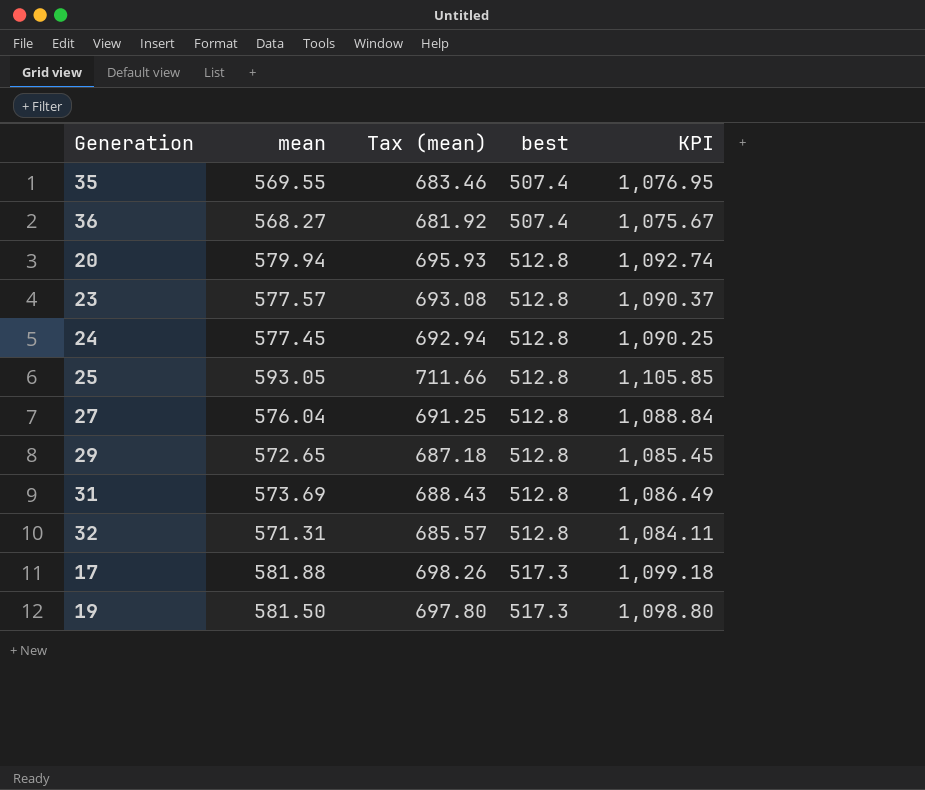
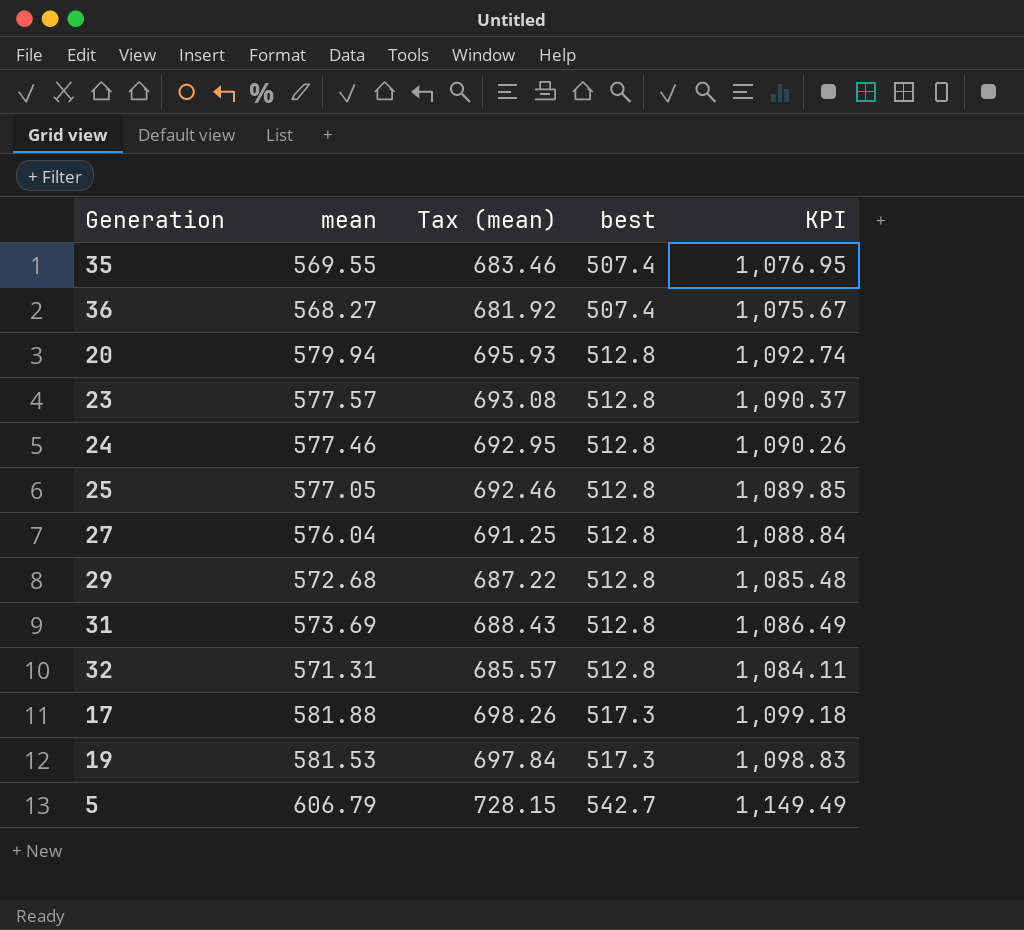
24 | mean: 577.45 -> 577.46
24 | Tax (mean): 692.94 -> 692.95
24 | KPI: 1,090.25 -> 1,090.26
25 | mean: 593.05 -> 577.05
25 | Tax (mean): 711.66 -> 692.46
25 | KPI: 1,105.85 -> 1,089.85
29 | mean: 572.65 -> 572.68
29 | Tax (mean): 687.18 -> 687.22
29 | KPI: 1,085.45 -> 1,085.48
19 | mean: 581.50 -> 581.53
19 | Tax (mean): 697.80 -> 697.84
19 | KPI: 1,098.80 -> 1,098.83
row 5: none -> 606.79 | 728.15 | 542.7 | 1,149.49

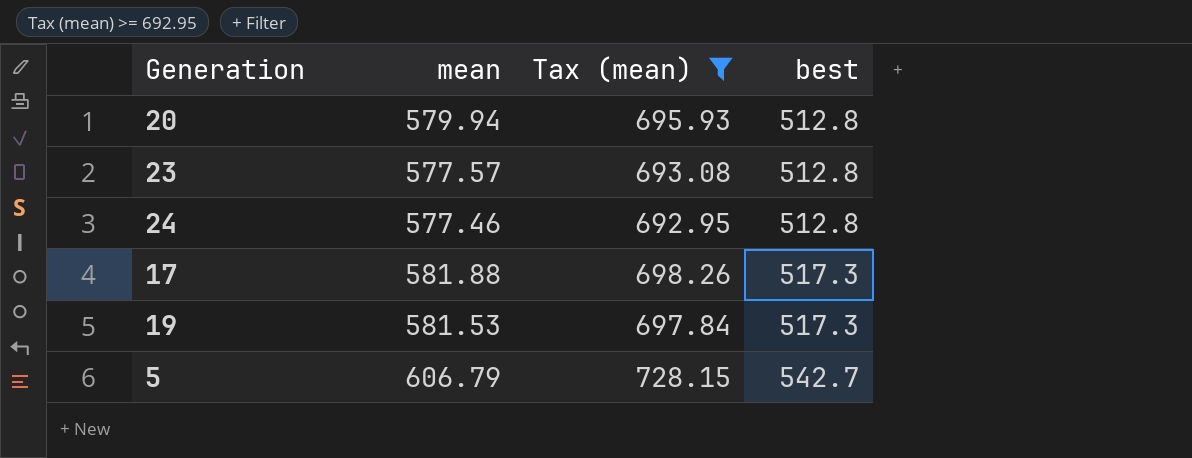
filter: none -> Tax (mean) >= 692.95
column KPI | formula: [mean] + [best] -> none

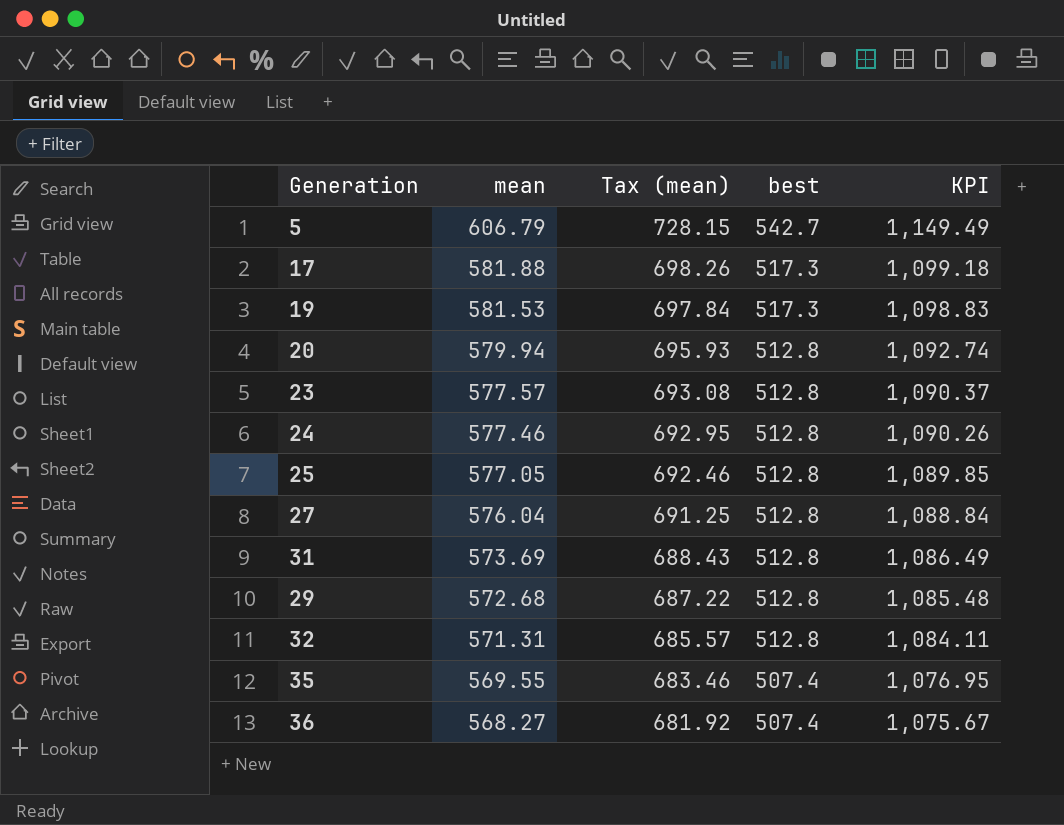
filter: Tax (mean) >= 692.95 -> none
row order: best ascending -> mean descending
column KPI | formula: none -> [mean] + [best]

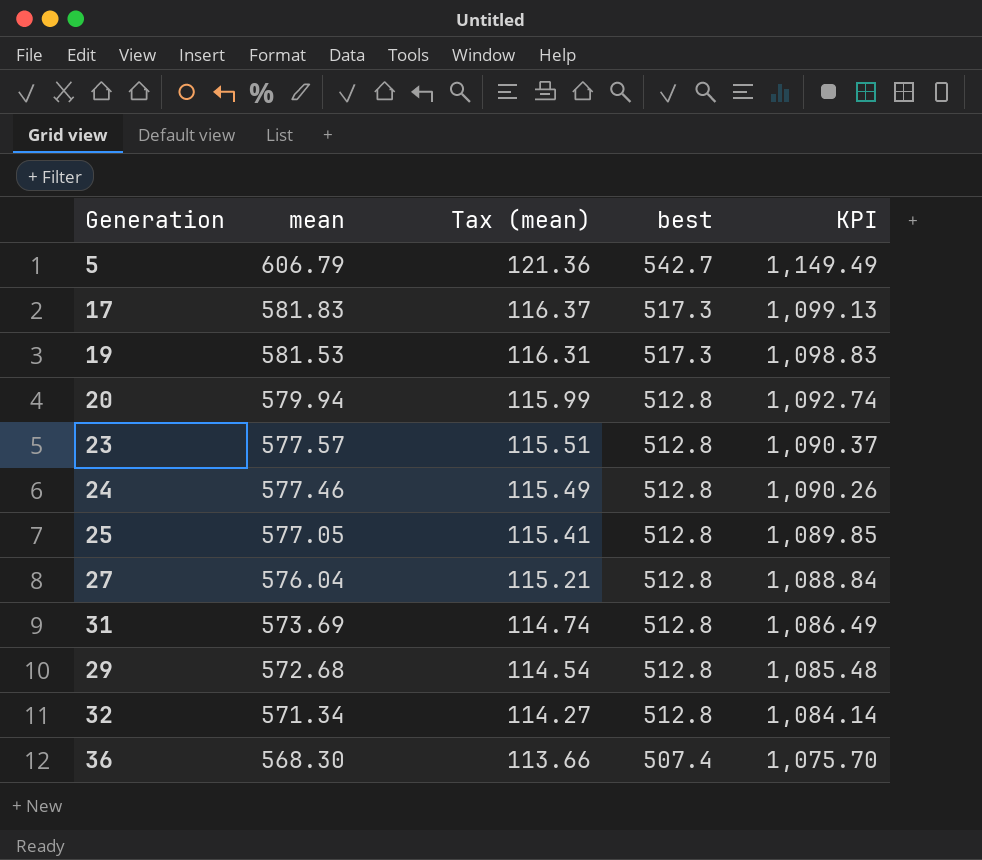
column Tax (mean) | formula: [mean] * 1.2 -> [mean] * 0.2
row 35: 569.55 | 683.46 | 507.4 | 1,076.95 -> none
17 | mean: 581.88 -> 581.83
17 | KPI: 1,099.18 -> 1,099.13
32 | mean: 571.31 -> 571.34
32 | KPI: 1,084.11 -> 1,084.14
36 | mean: 568.27 -> 568.30
36 | KPI: 1,075.67 -> 1,075.70

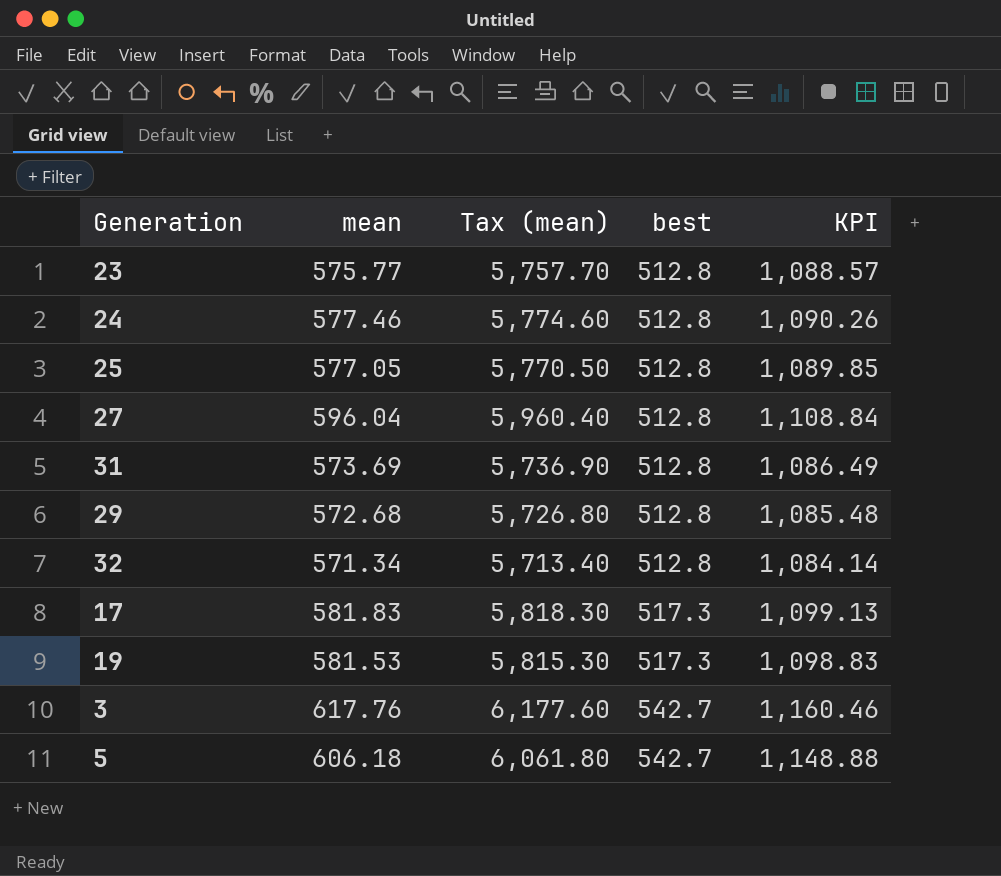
row order: mean descending -> best ascending
column Tax (mean) | formula: [mean] * 0.2 -> [mean] * 10
row 20: 579.94 | 115.99 | 512.8 | 1,092.74 -> none
row 36: 568.30 | 113.66 | 507.4 | 1,075.70 -> none
23 | mean: 577.57 -> 575.77
23 | KPI: 1,090.37 -> 1,088.57
27 | mean: 576.04 -> 596.04
27 | KPI: 1,088.84 -> 1,108.84
row 3: none -> 617.76 | 6,177.60 | 542.7 | 1,160.46
5 | mean: 606.79 -> 606.18
5 | KPI: 1,149.49 -> 1,148.88

